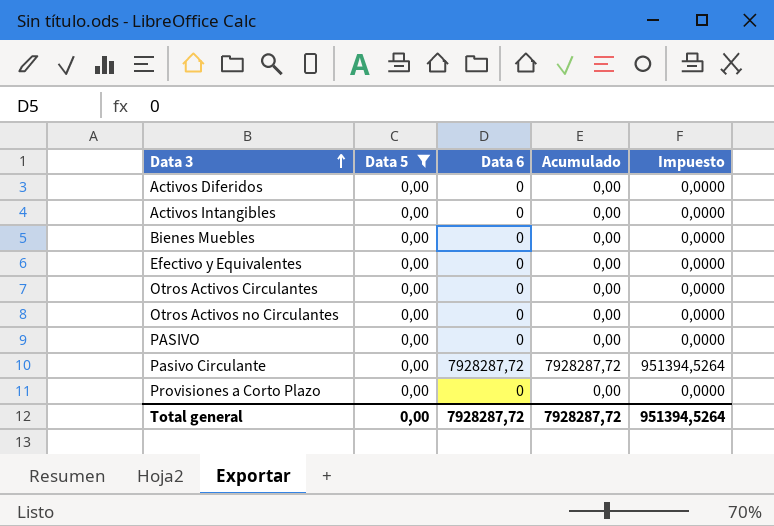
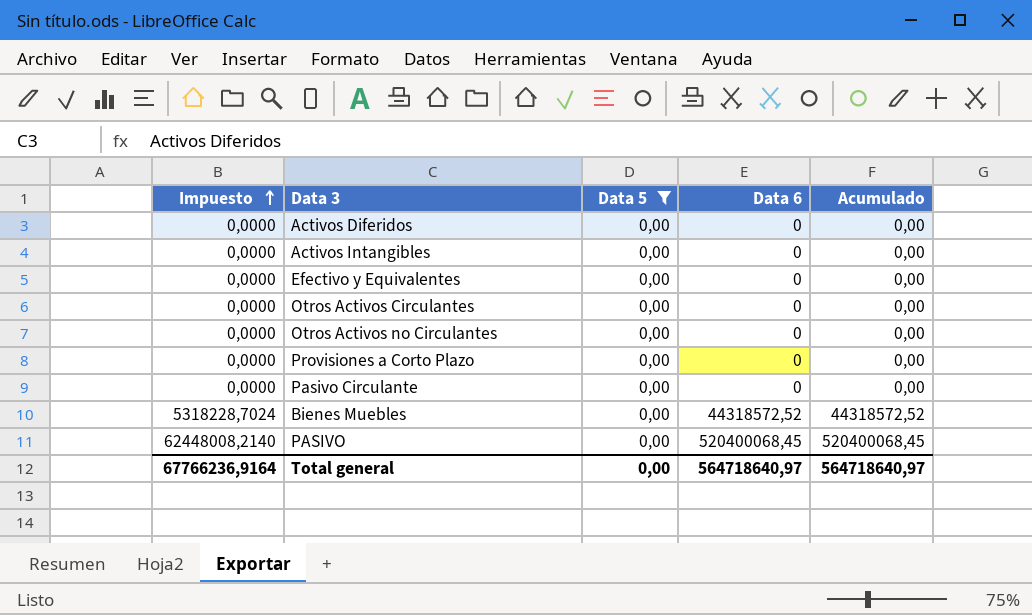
row order: Data 3 ascending -> Impuesto ascending
column Impuesto | position: 5 -> 1
Pasivo Circulante | Impuesto: 951394,5264 -> 0,0000
Pasivo Circulante | Data 6: 7928287,72 -> 0
Pasivo Circulante | Acumulado: 7928287,72 -> 0,00
Bienes Muebles | Impuesto: 0,0000 -> 5318228,7024
Bienes Muebles | Data 6: 0 -> 44318572,52
Bienes Muebles | Acumulado: 0,00 -> 44318572,52
PASIVO | Impuesto: 0,0000 -> 62448008,2140
PASIVO | Data 6: 0 -> 520400068,45
PASIVO | Acumulado: 0,00 -> 520400068,45
Total general | Impuesto: 951394,5264 -> 67766236,9164
Total general | Data 6: 7928287,72 -> 564718640,97
Total general | Acumulado: 7928287,72 -> 564718640,97

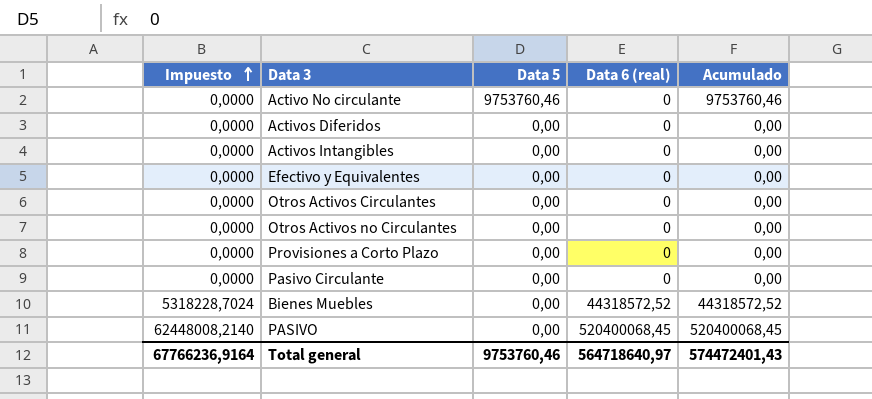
filter: Data 5 = 0,00 -> none
column name: Data 6 -> Data 6 (real)
Total general | Data 5: 0,00 -> 9753760,46
Total general | Acumulado: 564718640,97 -> 574472401,43

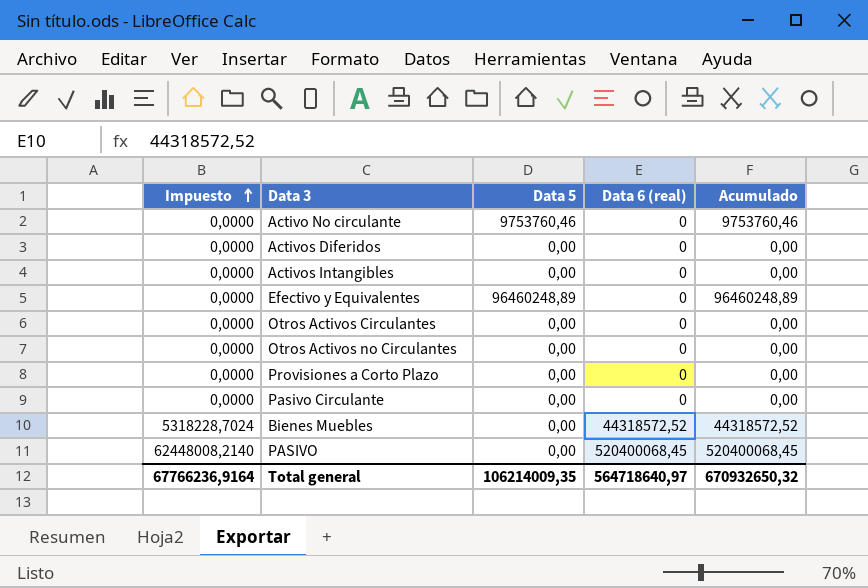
Efectivo y Equivalentes | Data 5: 0,00 -> 96460248,89
Efectivo y Equivalentes | Acumulado: 0,00 -> 96460248,89
Total general | Data 5: 9753760,46 -> 106214009,35
Total general | Acumulado: 574472401,43 -> 670932650,32

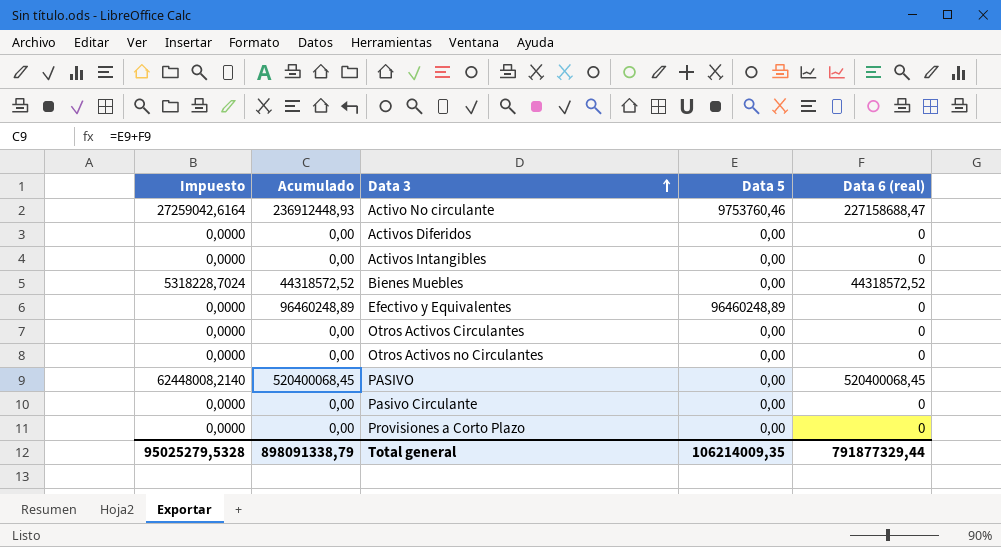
row order: Impuesto ascending -> Data 3 ascending
column Acumulado | position: 5 -> 2
Activo No circulante | Impuesto: 0,0000 -> 27259042,6164
Activo No circulante | Acumulado: 9753760,46 -> 236912448,93
Activo No circulante | Data 6 (real): 0 -> 227158688,47
Total general | Impuesto: 67766236,9164 -> 95025279,5328
Total general | Acumulado: 670932650,32 -> 898091338,79
Total general | Data 6 (real): 564718640,97 -> 791877329,44

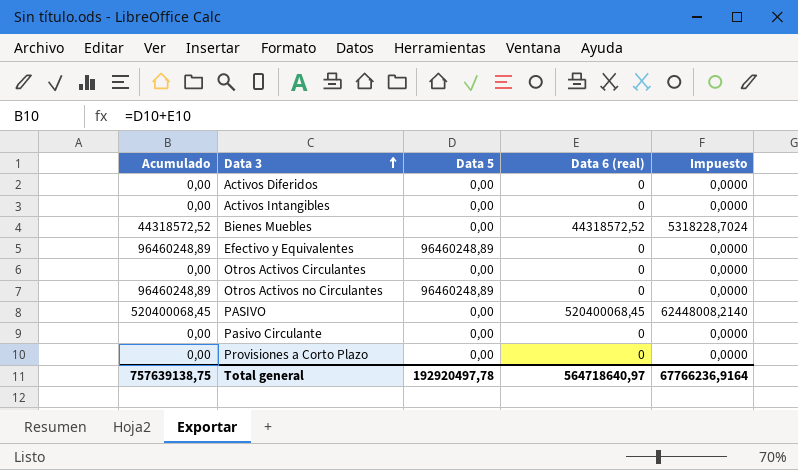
column Impuesto | position: 1 -> 5
row Activo No circulante: 27259042,6164 | 236912448,93 | 9753760,46 | 227158688,47 -> none
Otros Activos no Circulantes | Acumulado: 0,00 -> 96460248,89
Otros Activos no Circulantes | Data 5: 0,00 -> 96460248,89
Total general | Acumulado: 898091338,79 -> 757639138,75
Total general | Data 5: 106214009,35 -> 192920497,78
Total general | Data 6 (real): 791877329,44 -> 564718640,97
Total general | Impuesto: 95025279,5328 -> 67766236,9164

